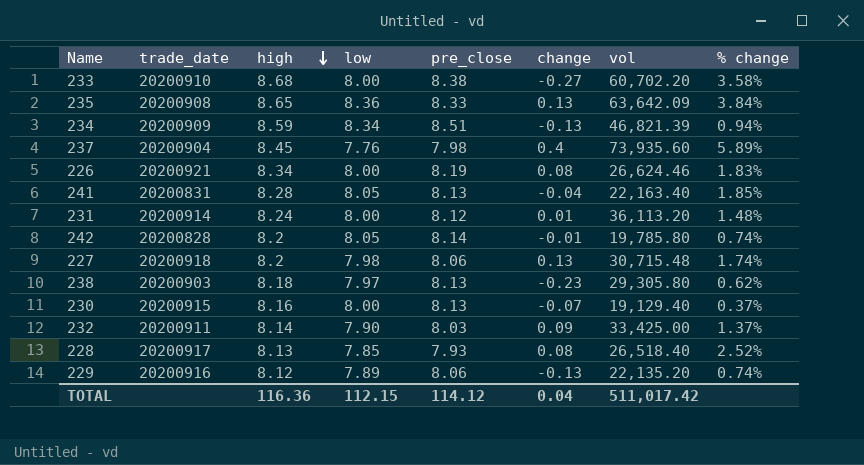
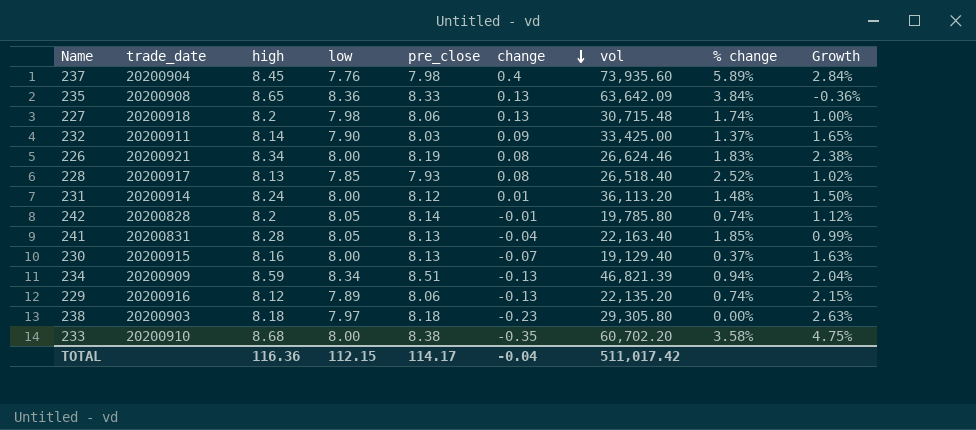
row order: high descending -> change descending
column Growth | formula: none -> ([pre_close] - [low]) / [low]
238 | pre_close: 8.13 -> 8.18
238 | % change: 0.62% -> 0.00%
233 | change: -0.27 -> -0.35
TOTAL | pre_close: 114.12 -> 114.17
TOTAL | change: 0.04 -> -0.04

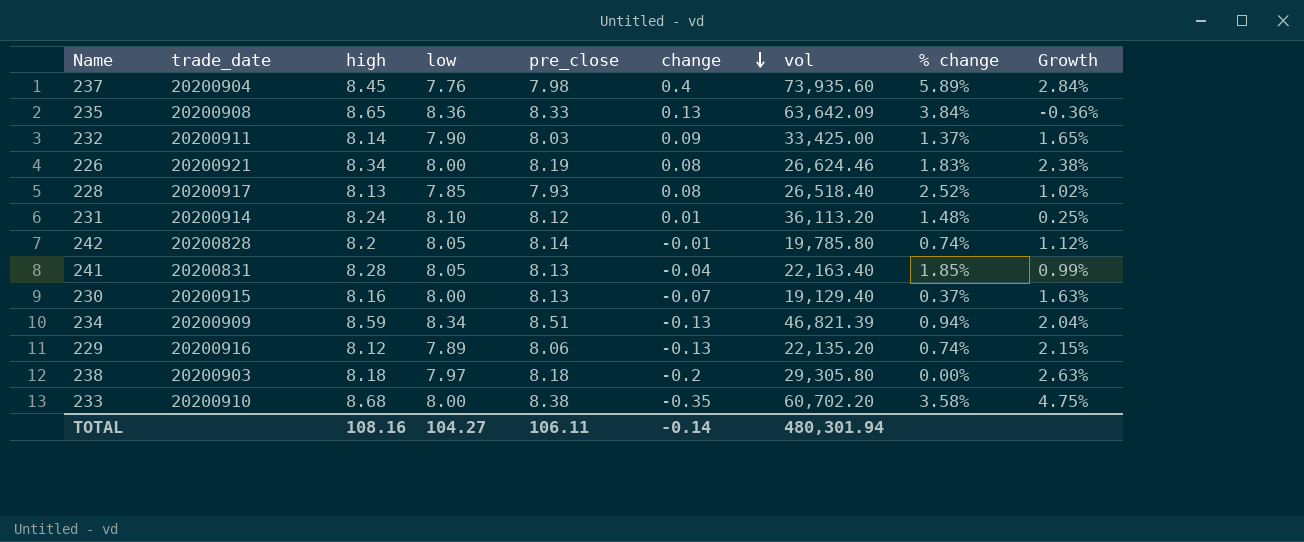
row 227: 20200918 | 8.2 | 7.98 | 8.06 | 0.13 | 30,715.48 | 1.74% | 1.00% -> none
231 | low: 8.00 -> 8.10
231 | Growth: 1.50% -> 0.25%
238 | change: -0.23 -> -0.2
TOTAL | high: 116.36 -> 108.16
TOTAL | low: 112.15 -> 104.27
TOTAL | pre_close: 114.17 -> 106.11
TOTAL | change: -0.04 -> -0.14
TOTAL | vol: 511,017.42 -> 480,301.94

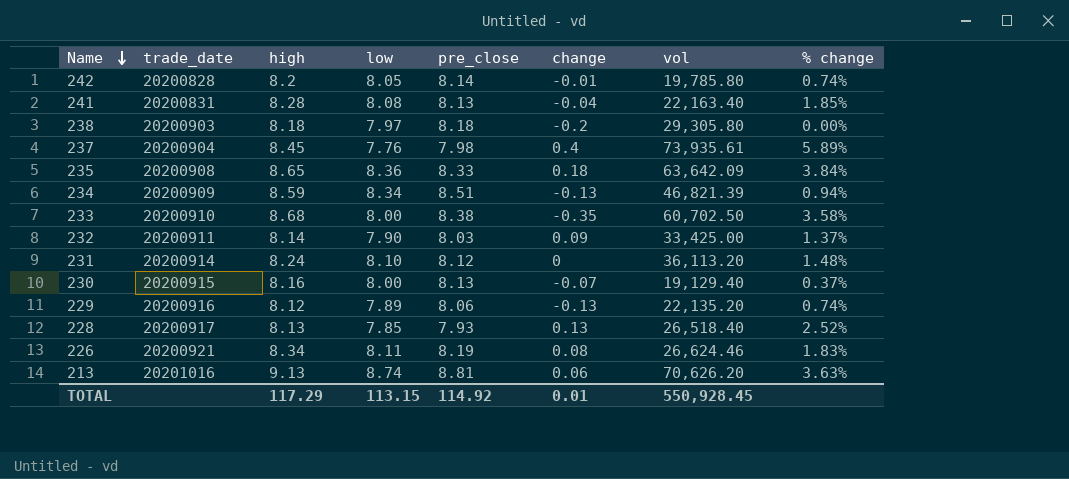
row order: change descending -> Name descending
column Growth | formula: ([pre_close] - [low]) / [low] -> none
241 | low: 8.05 -> 8.08
237 | vol: 73,935.60 -> 73,935.61
235 | change: 0.13 -> 0.18
233 | vol: 60,702.20 -> 60,702.50
231 | change: 0.01 -> 0
228 | change: 0.08 -> 0.13
226 | low: 8.00 -> 8.11
row 213: none -> 20201016 | 9.13 | 8.74 | 8.81 | 0.06 | 70,626.20 | 3.63%
TOTAL | high: 108.16 -> 117.29
TOTAL | low: 104.27 -> 113.15
TOTAL | pre_close: 106.11 -> 114.92
TOTAL | change: -0.14 -> 0.01
TOTAL | vol: 480,301.94 -> 550,928.45

